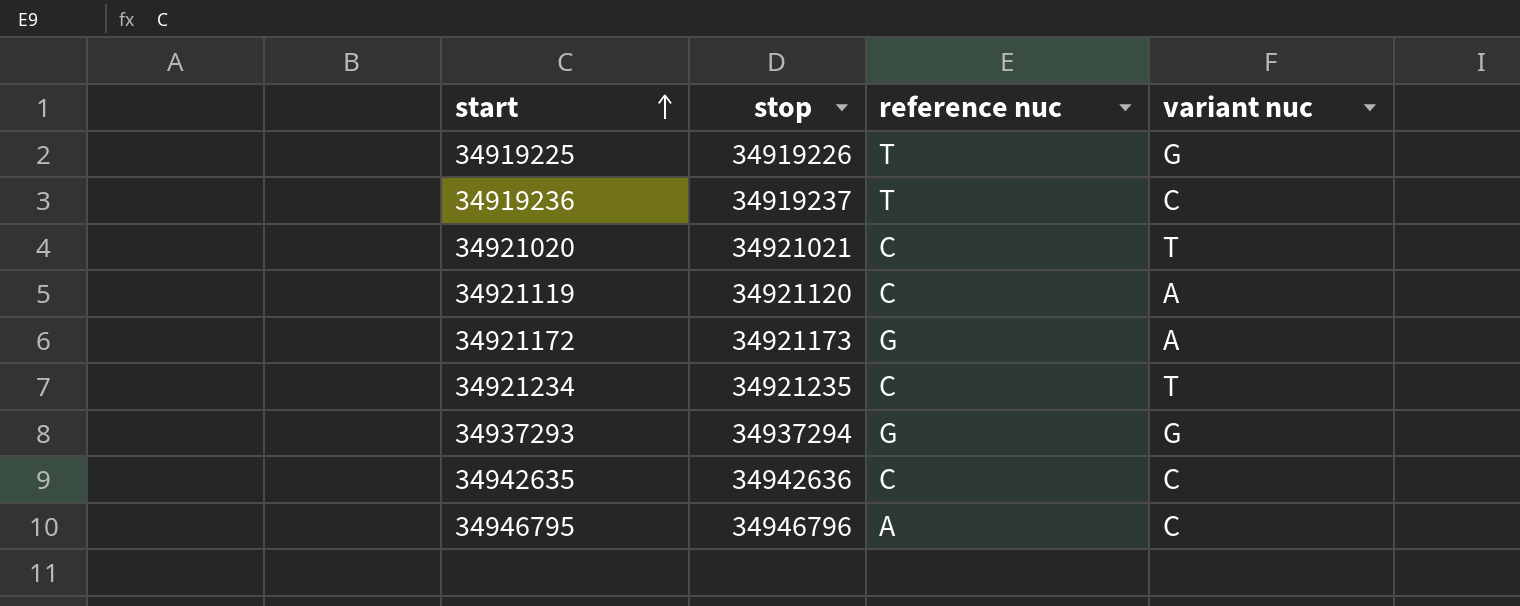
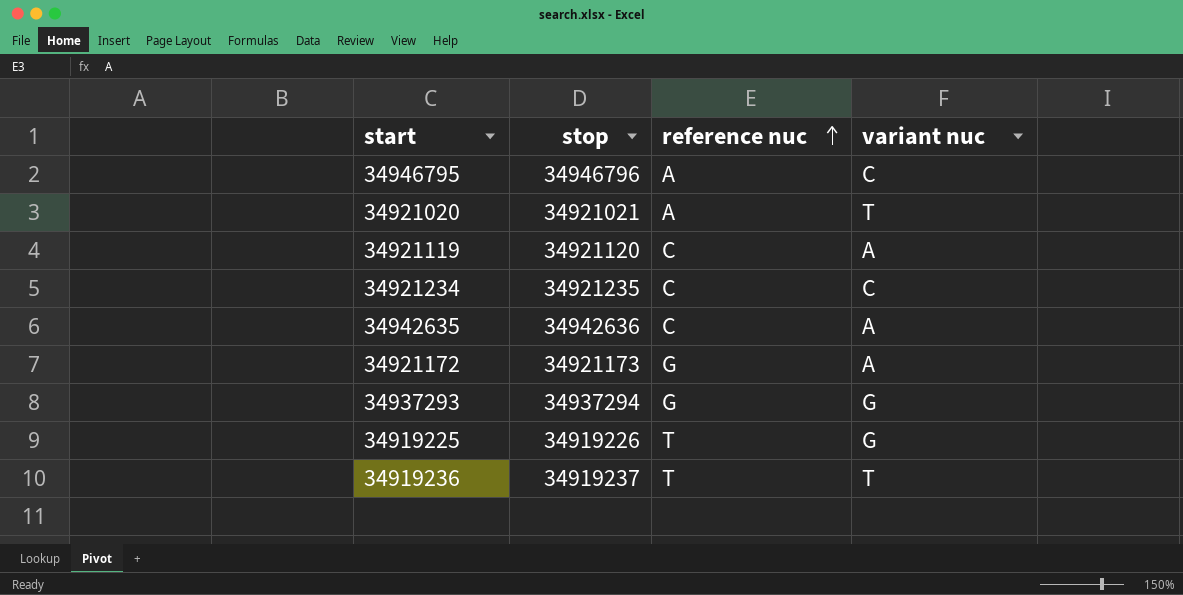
row order: start ascending -> reference nuc ascending
34921020 | reference nuc: C -> A
34921234 | variant nuc: T -> C
34942635 | variant nuc: C -> A
34919236 | variant nuc: C -> T

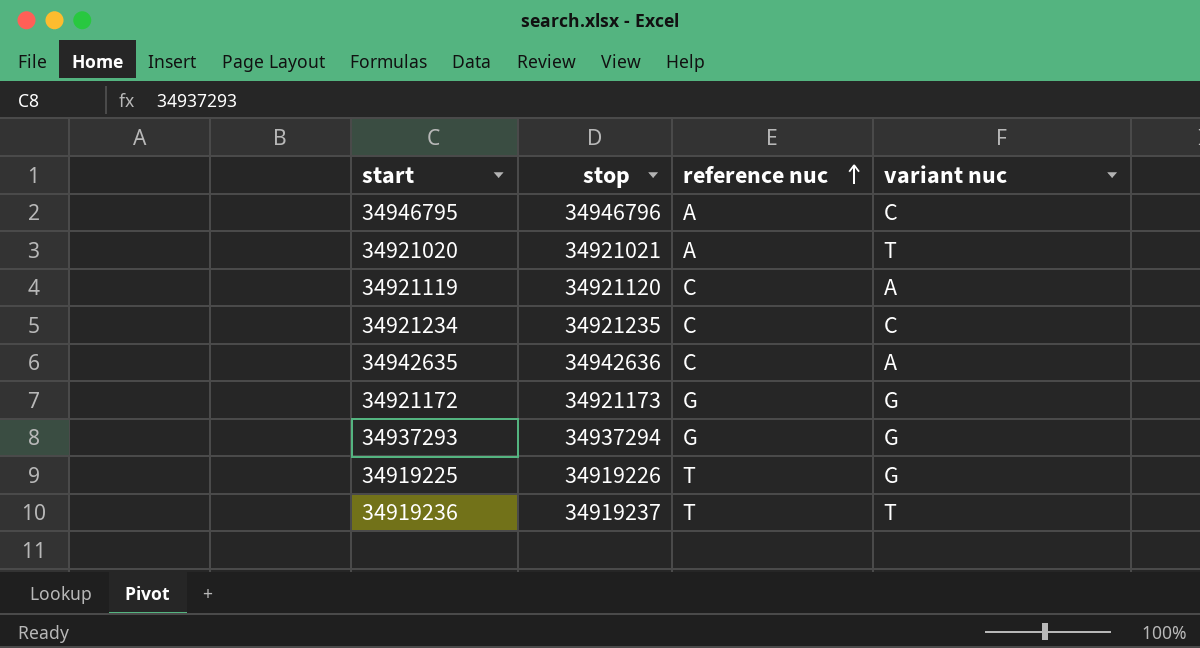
34921172 | variant nuc: A -> G

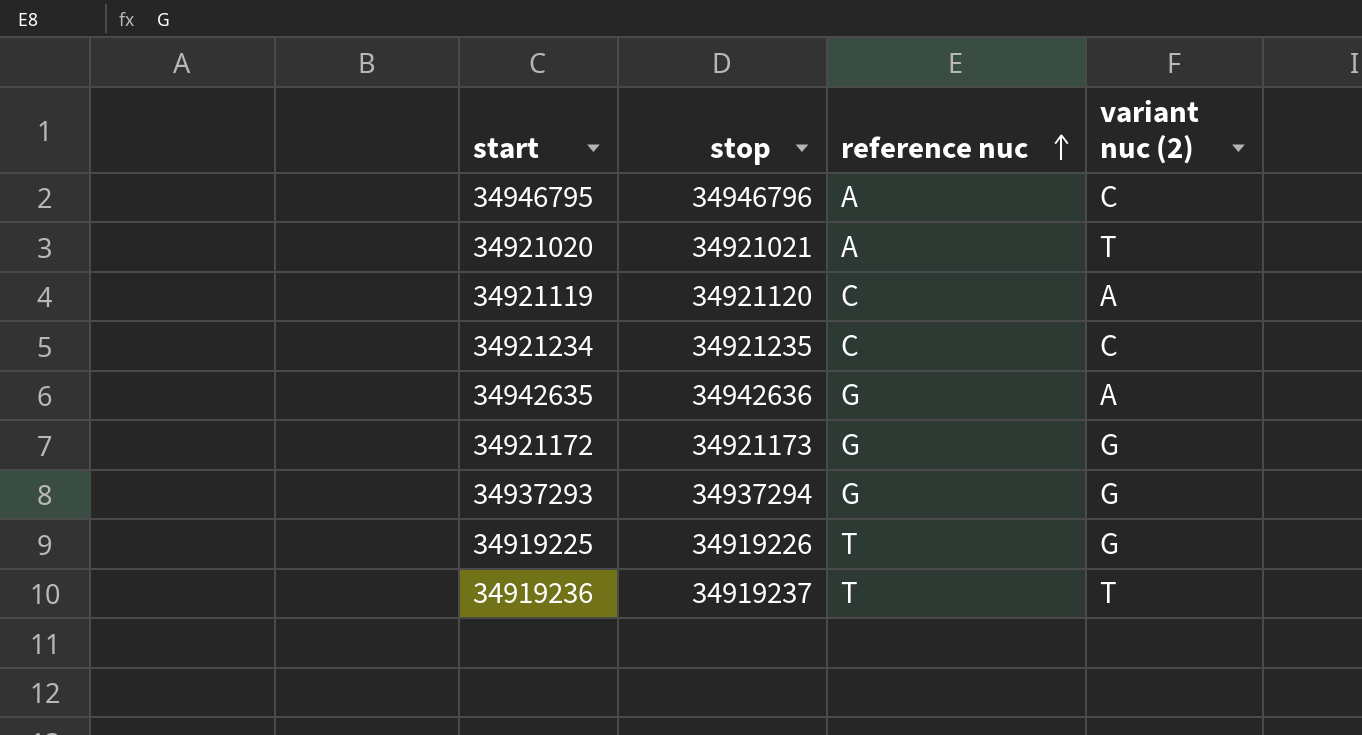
column name: variant nuc -> variant nuc (2)
34942635 | reference nuc: C -> G

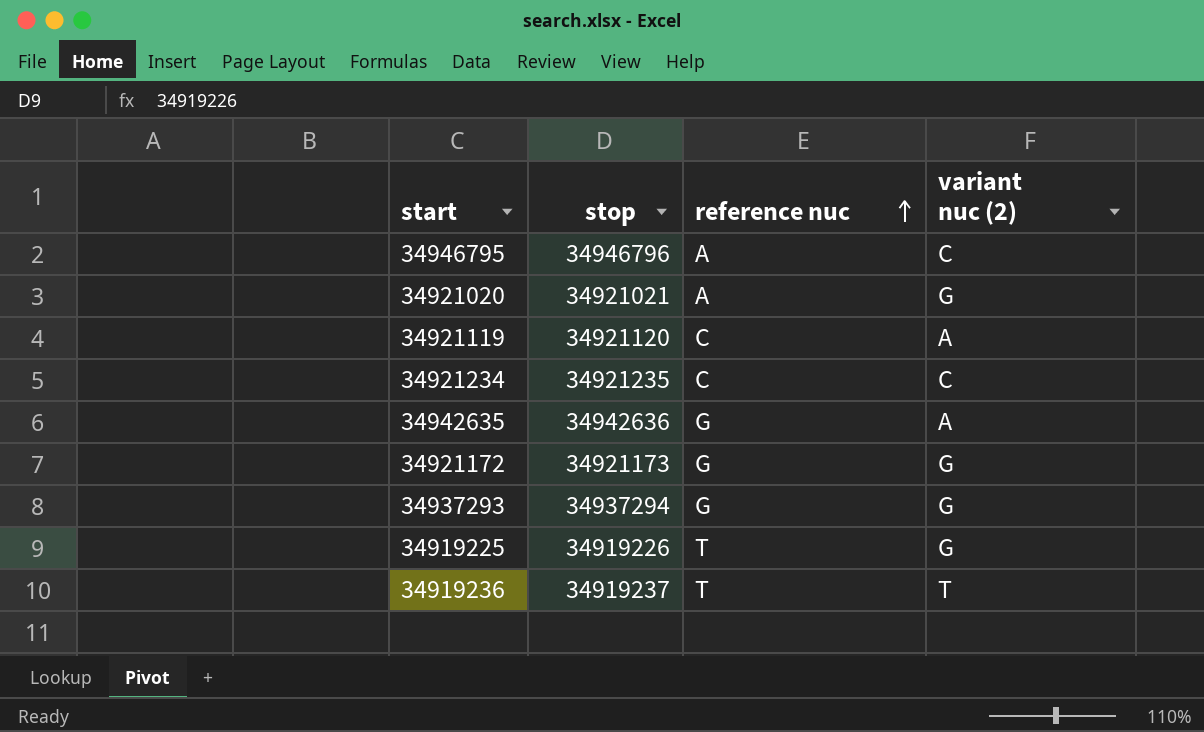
34921020 | variant nuc (2): T -> G

